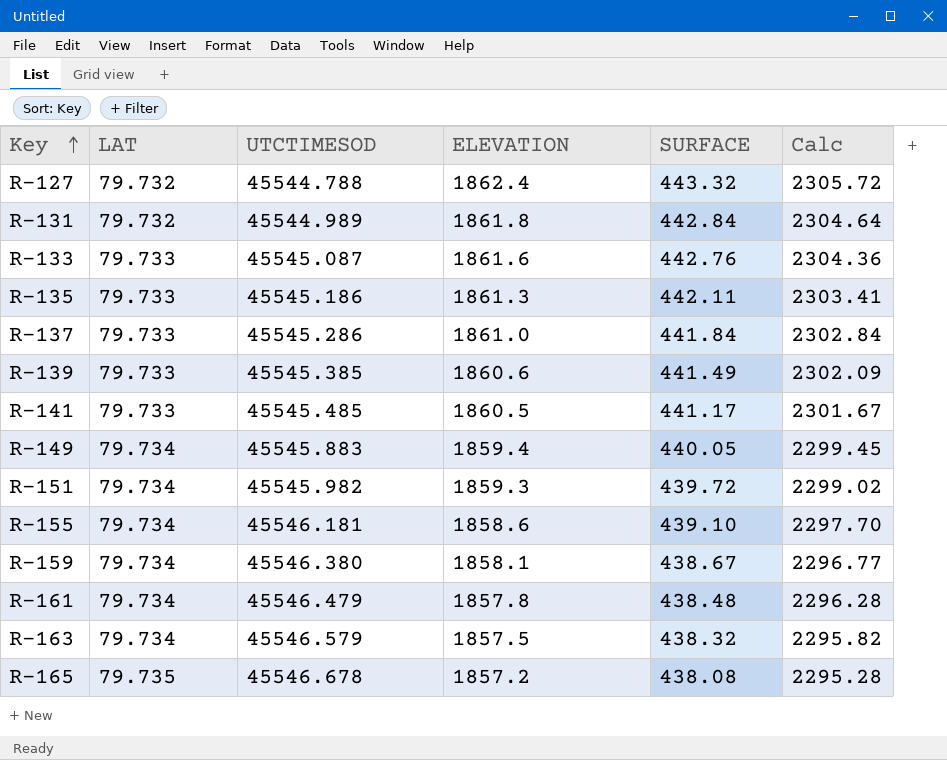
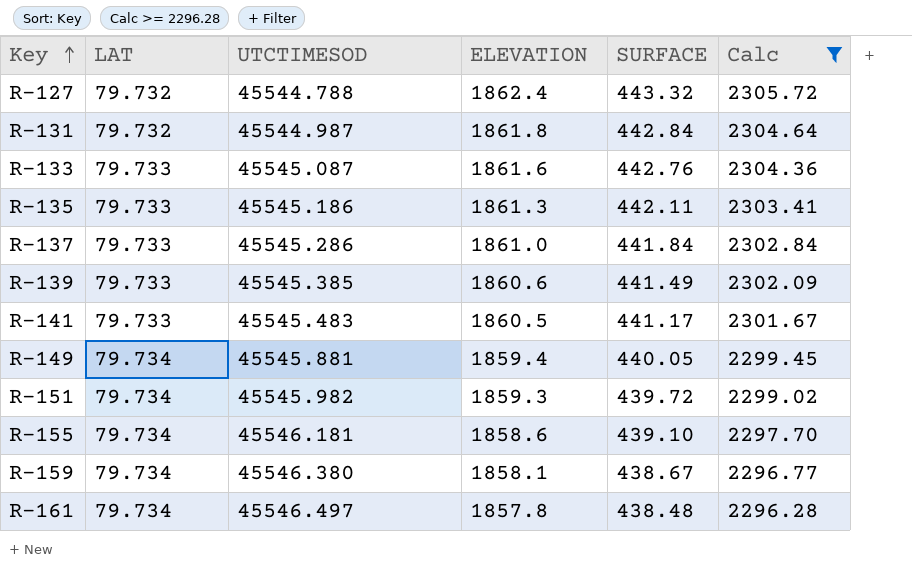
filter: none -> Calc >= 2296.28
R-131 | UTCTIMESOD: 45544.989 -> 45544.987
R-141 | UTCTIMESOD: 45545.485 -> 45545.483
R-149 | UTCTIMESOD: 45545.883 -> 45545.881
R-161 | UTCTIMESOD: 45546.479 -> 45546.497

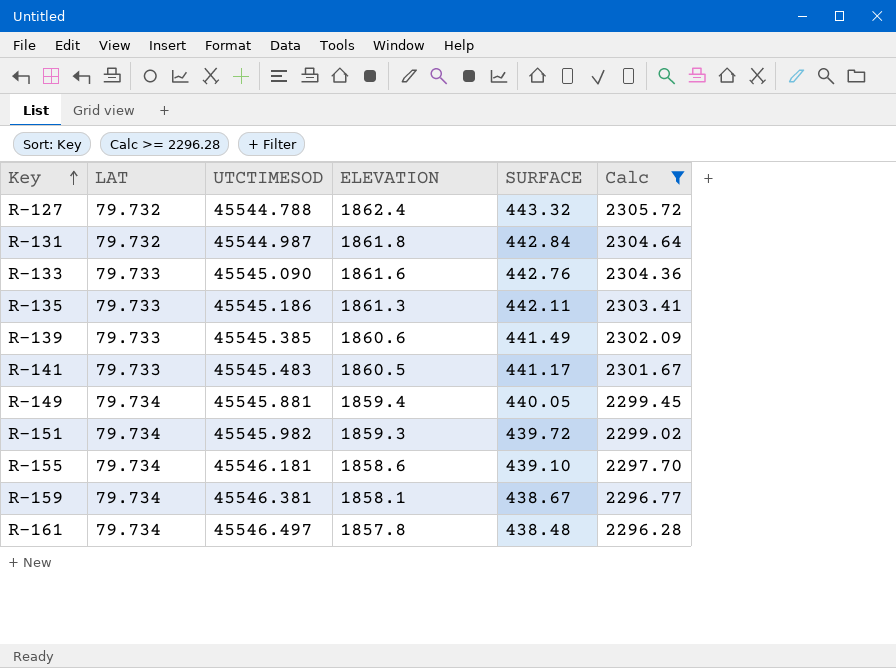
row R-137: 79.733 | 45545.286 | 1861.0 | 441.84 | 2302.84 -> none
R-133 | UTCTIMESOD: 45545.087 -> 45545.090
R-159 | UTCTIMESOD: 45546.380 -> 45546.381

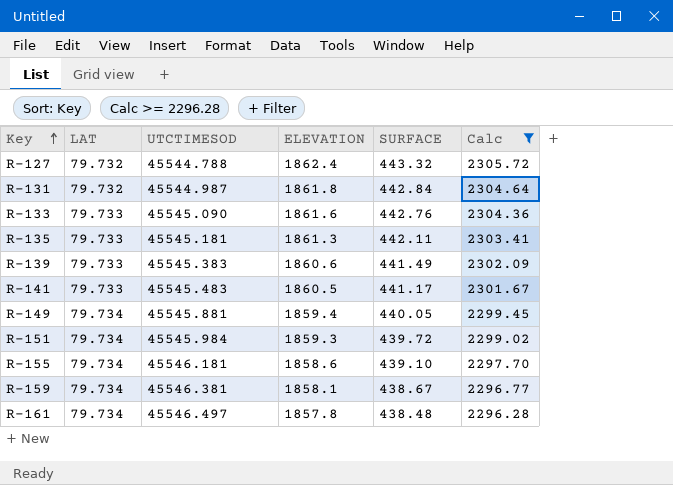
R-135 | UTCTIMESOD: 45545.186 -> 45545.181
R-139 | UTCTIMESOD: 45545.385 -> 45545.383
R-151 | UTCTIMESOD: 45545.982 -> 45545.984

